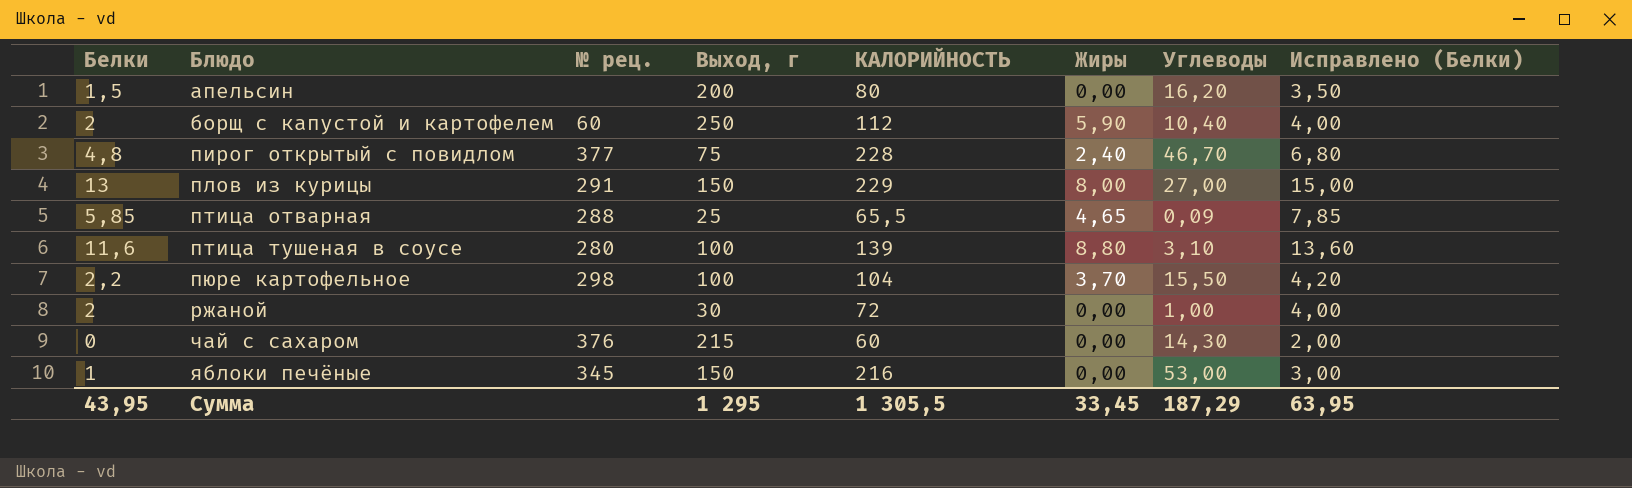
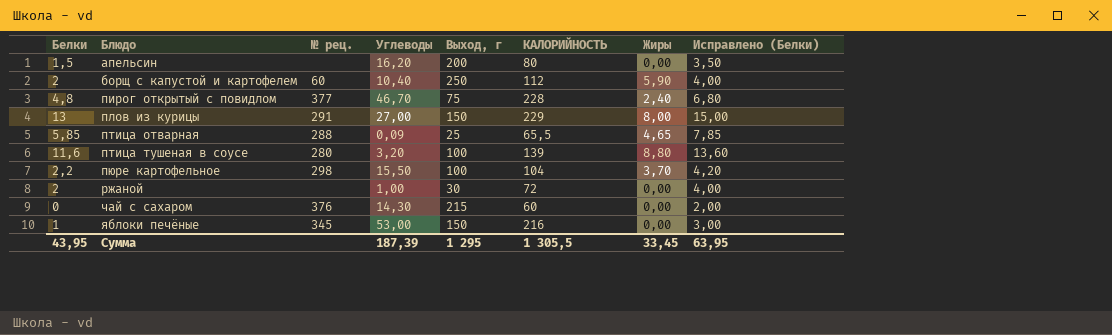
column Углеводы | position: 7 -> 4
птица тушеная в соусе | Углеводы: 3,10 -> 3,20
Сумма | Углеводы: 187,29 -> 187,39

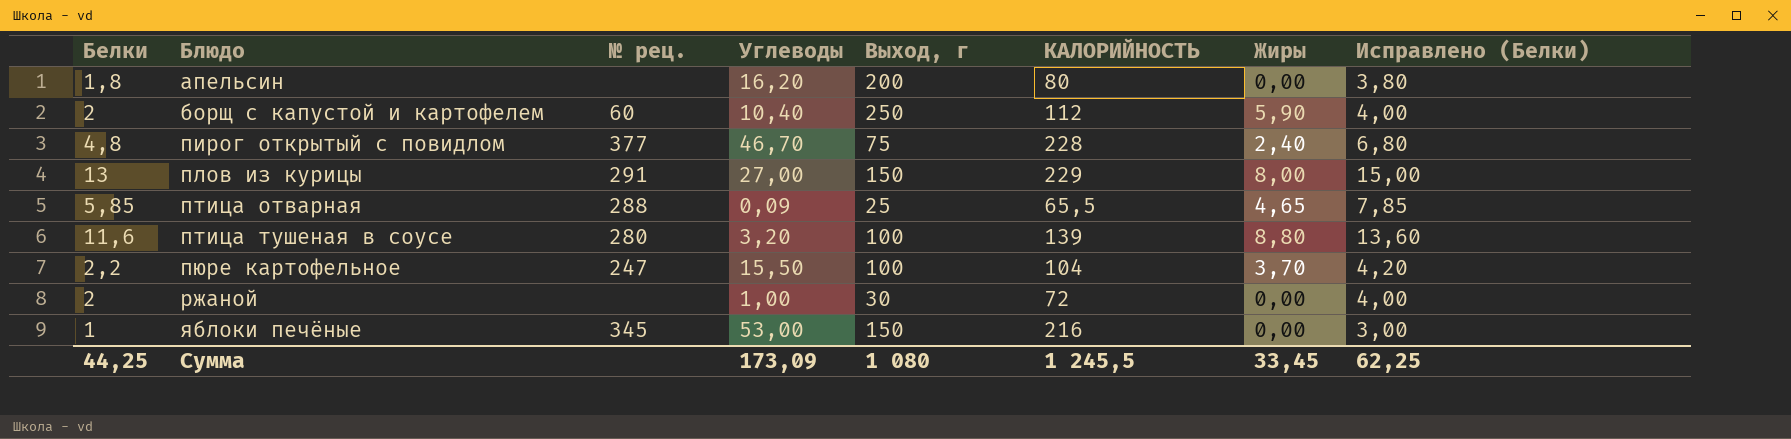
row чай с сахаром: 0 | 376 | 14,30 | 215 | 60 | 0,00 | 2,00 -> none
апельсин | Белки: 1,5 -> 1,8
апельсин | Исправлено (Белки): 3,50 -> 3,80
пюре картофельное | № рец.: 298 -> 247
Сумма | Белки: 43,95 -> 44,25
Сумма | Углеводы: 187,39 -> 173,09
Сумма | Выход, г: 1 295 -> 1 080
Сумма | КАЛОРИЙНОСТЬ: 1 305,5 -> 1 245,5
Сумма | Исправлено (Белки): 63,95 -> 62,25

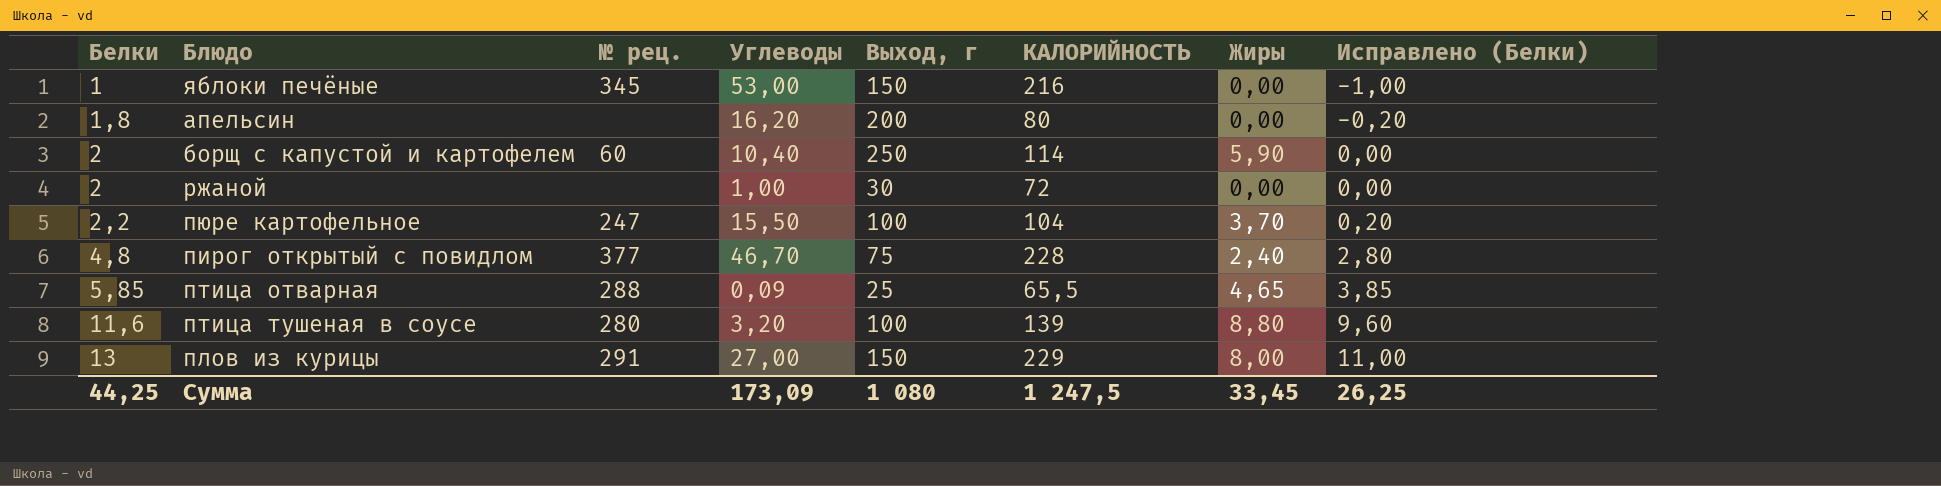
row order: Блюдо ascending -> Белки ascending
column Исправлено (Белки) | formula: [Белки] + 2 -> [Белки] - 2
борщ с капустой и картофелем | КАЛОРИЙНОСТЬ: 112 -> 114
Сумма | КАЛОРИЙНОСТЬ: 1 245,5 -> 1 247,5
Сумма | Исправлено (Белки): 62,25 -> 26,25

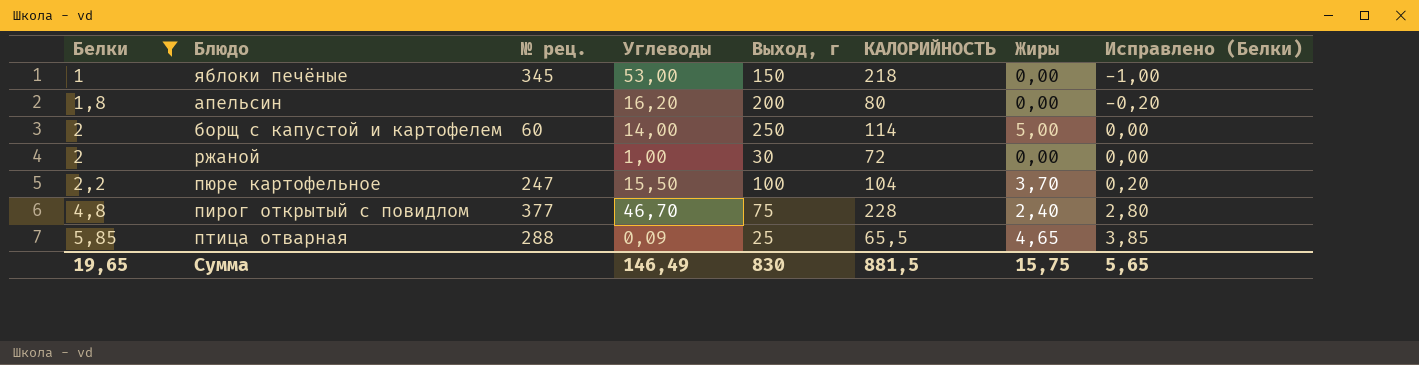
filter: none -> Белки <= 5,85
яблоки печёные | КАЛОРИЙНОСТЬ: 216 -> 218
борщ с капустой и картофелем | Углеводы: 10,40 -> 14,00
борщ с капустой и картофелем | Жиры: 5,90 -> 5,00
Сумма | Белки: 44,25 -> 19,65
Сумма | Углеводы: 173,09 -> 146,49
Сумма | Выход, г: 1 080 -> 830
Сумма | КАЛОРИЙНОСТЬ: 1 247,5 -> 881,5
Сумма | Жиры: 33,45 -> 15,75
Сумма | Исправлено (Белки): 26,25 -> 5,65

